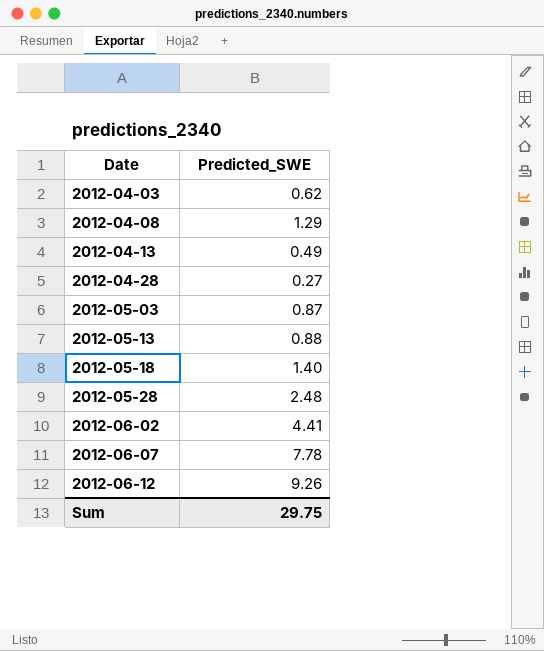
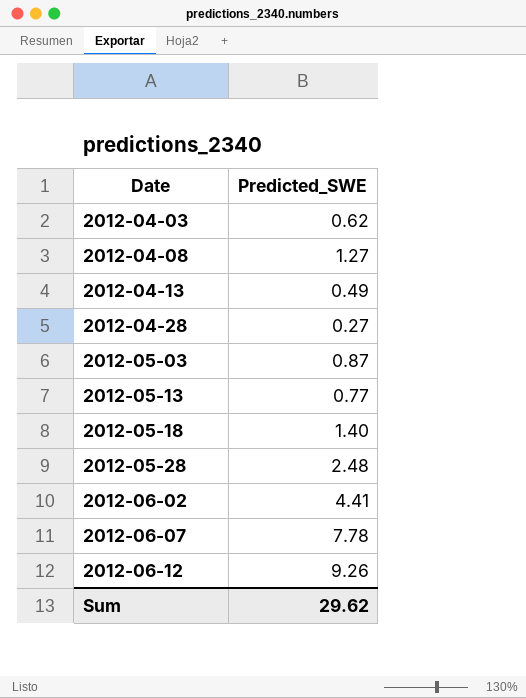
2012-04-08 | Predicted_SWE: 1.29 -> 1.27
2012-05-13 | Predicted_SWE: 0.88 -> 0.77
Sum | Predicted_SWE: 29.75 -> 29.62

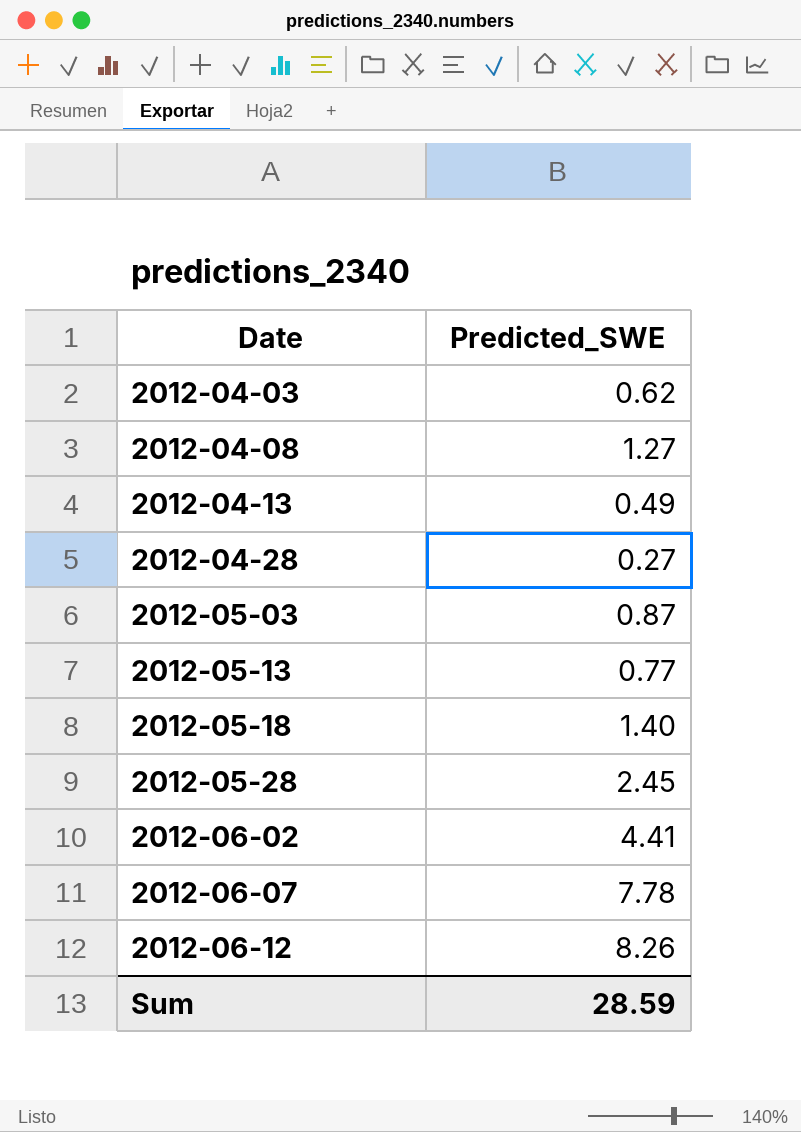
2012-05-28 | Predicted_SWE: 2.48 -> 2.45
2012-06-12 | Predicted_SWE: 9.26 -> 8.26
Sum | Predicted_SWE: 29.62 -> 28.59

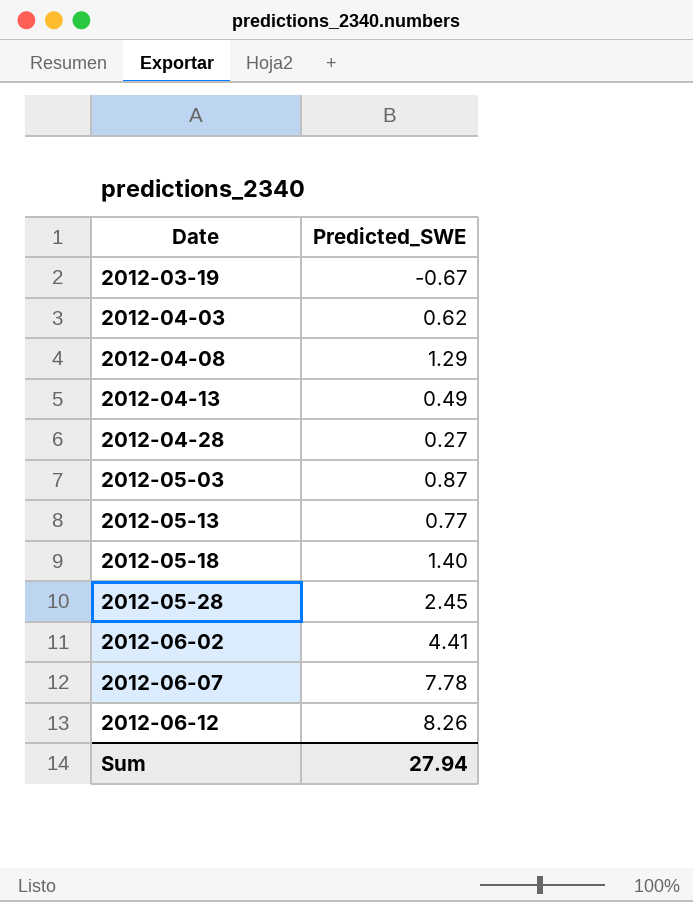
row 2012-03-19: none -> -0.67
2012-04-08 | Predicted_SWE: 1.27 -> 1.29
Sum | Predicted_SWE: 28.59 -> 27.94

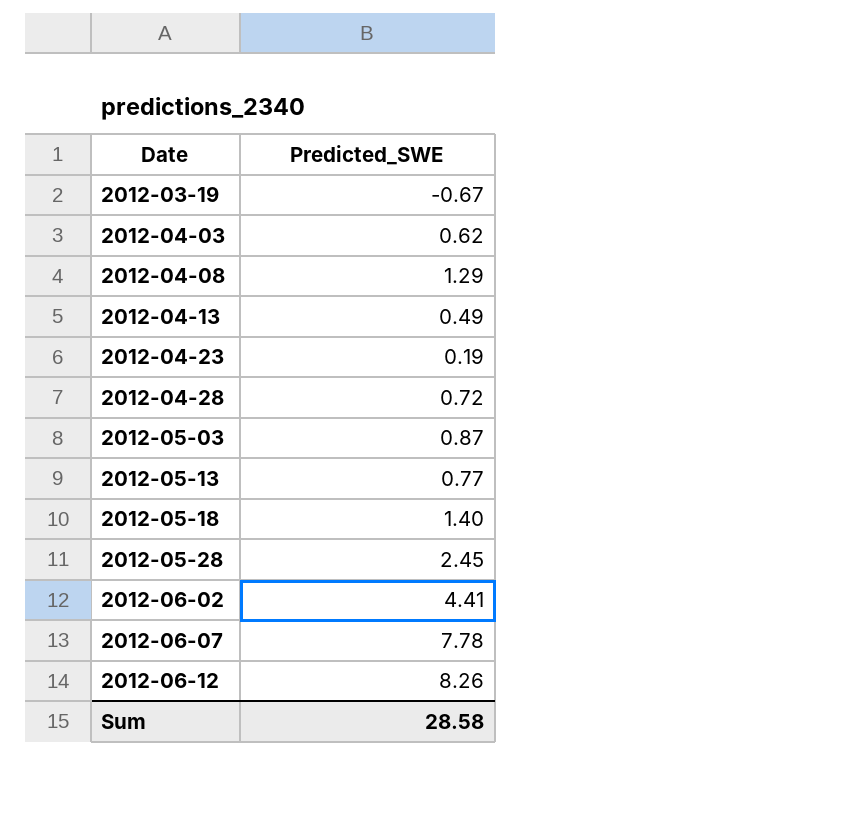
row 2012-04-23: none -> 0.19
2012-04-28 | Predicted_SWE: 0.27 -> 0.72
Sum | Predicted_SWE: 27.94 -> 28.58

